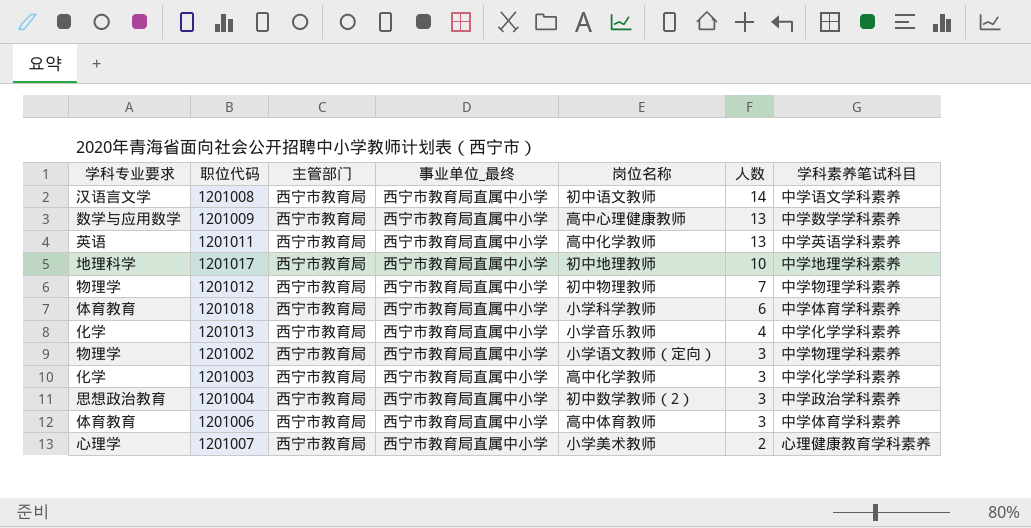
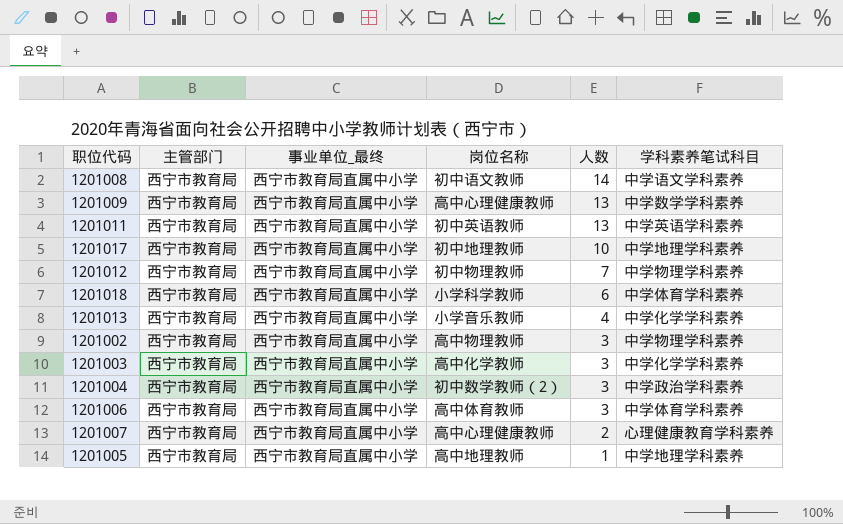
column 学科专业要求 | position: 1 -> none
1201011 | 岗位名称: 高中化学教师 -> 初中英语教师
1201002 | 岗位名称: 小学语文教师（定向） -> 高中物理教师
1201007 | 岗位名称: 小学美术教师 -> 高中心理健康教师
row 1201005: none -> 西宁市教育局 | 西宁市教育局直属中小学 | 高中地理教师 | 1 | 中学地理学科素养

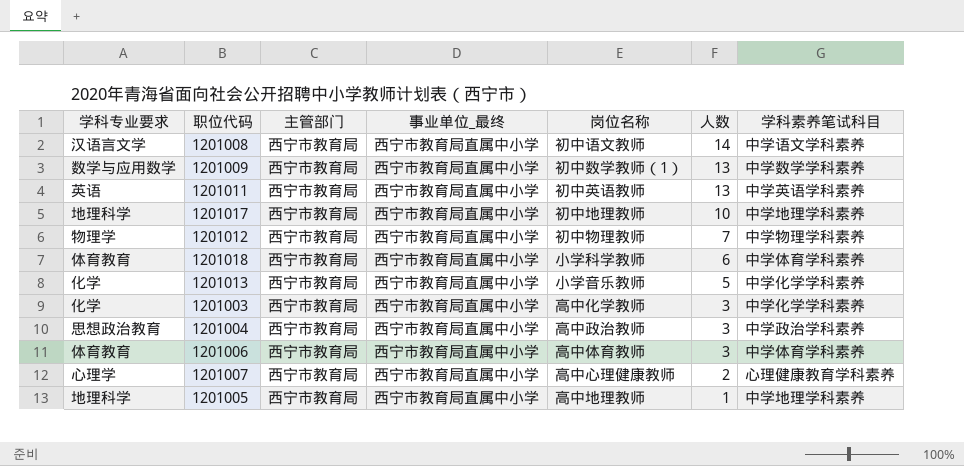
column 学科专业要求 | position: none -> 1
row 1201002: 西宁市教育局 | 西宁市教育局直属中小学 | 高中物理教师 | 3 | 中学物理学科素养 -> none
1201009 | 岗位名称: 高中心理健康教师 -> 初中数学教师（1）
1201013 | 人数: 4 -> 5
1201004 | 岗位名称: 初中数学教师（2） -> 高中政治教师

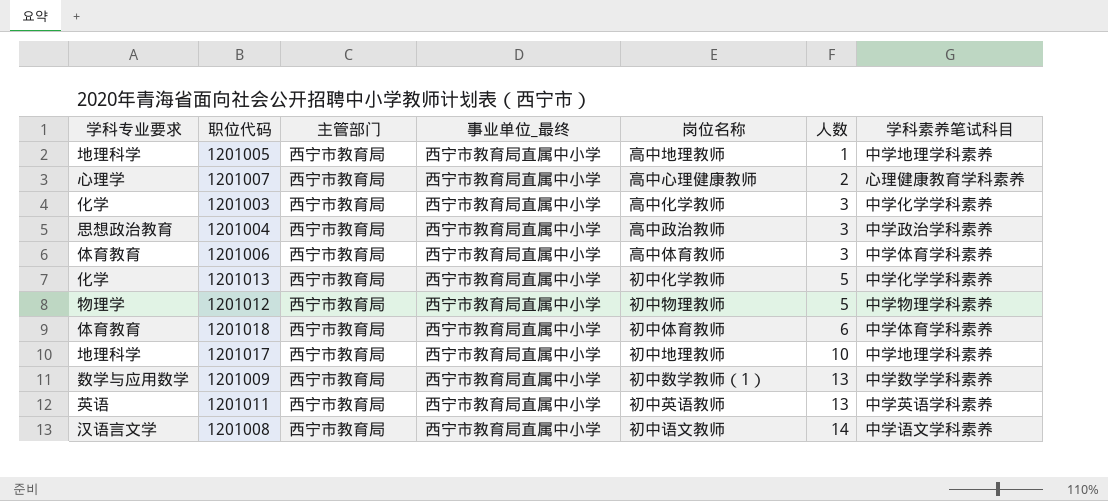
row order: 人数 descending -> 人数 ascending
1201013 | 岗位名称: 小学音乐教师 -> 初中化学教师
1201012 | 人数: 7 -> 5
1201018 | 岗位名称: 小学科学教师 -> 初中体育教师

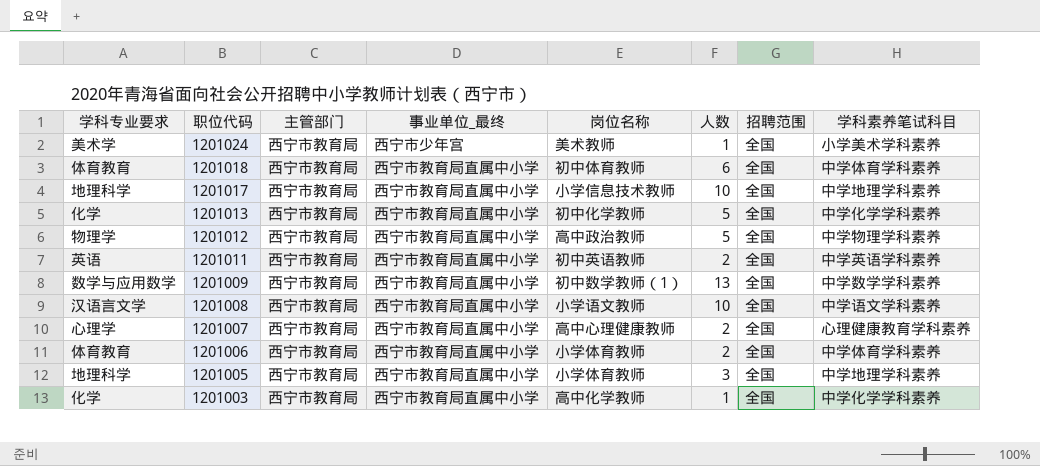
row order: 人数 ascending -> 职位代码 descending
column 招聘范围 | position: none -> 7
row 1201004: 思想政治教育 | 西宁市教育局 | 西宁市教育局直属中小学 | 高中政治教师 | 3 | 中学政治学科素养 -> none
row 1201024: none -> 美术学 | 西宁市教育局 | 西宁市少年宫 | 美术教师 | 1 | 全国 | 小学美术学科素养
1201017 | 岗位名称: 初中地理教师 -> 小学信息技术教师
1201012 | 岗位名称: 初中物理教师 -> 高中政治教师
1201011 | 人数: 13 -> 2
1201008 | 岗位名称: 初中语文教师 -> 小学语文教师
1201008 | 人数: 14 -> 10
1201006 | 岗位名称: 高中体育教师 -> 小学体育教师
1201006 | 人数: 3 -> 2
1201005 | 岗位名称: 高中地理教师 -> 小学体育教师
1201005 | 人数: 1 -> 3
1201003 | 人数: 3 -> 1

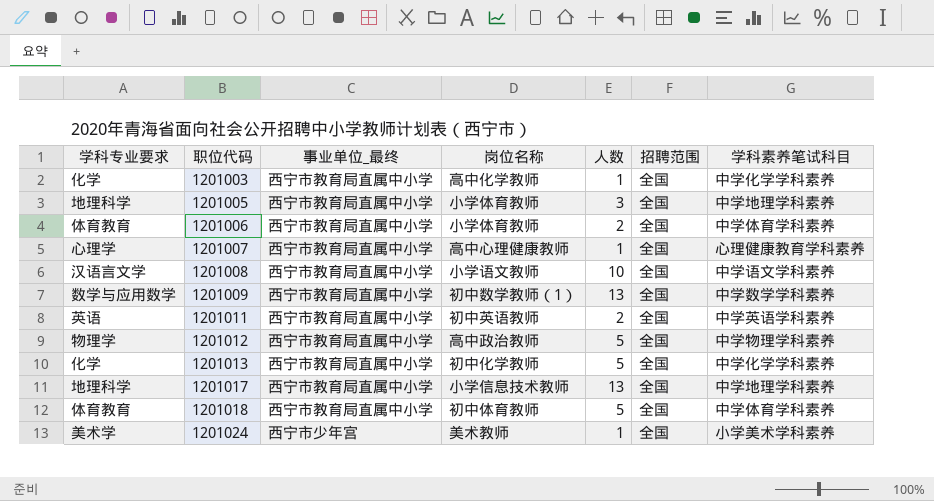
row order: 职位代码 descending -> 职位代码 ascending
column 主管部门 | position: 3 -> none
1201007 | 人数: 2 -> 1
1201017 | 人数: 10 -> 13
1201018 | 人数: 6 -> 5

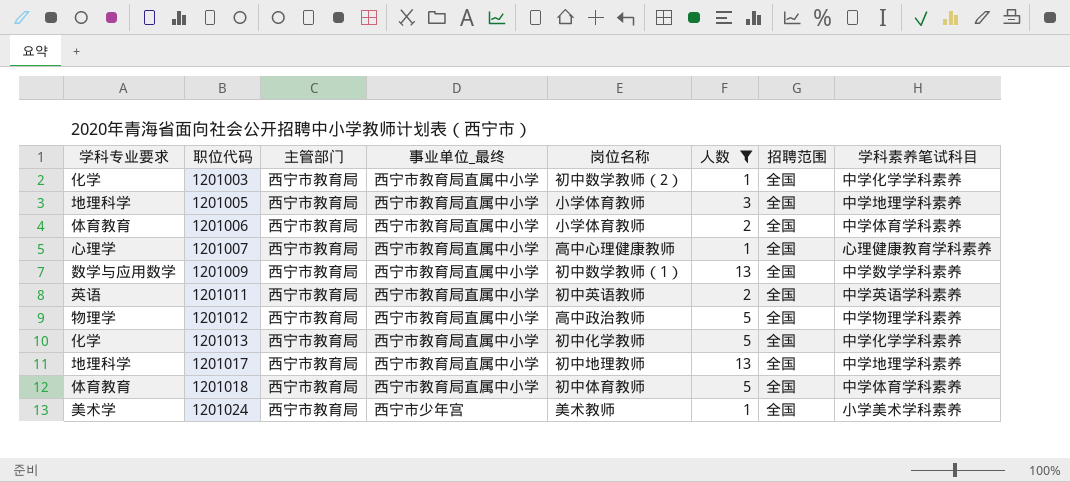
filter: none -> 人数 != 10
column 主管部门 | position: none -> 3
1201003 | 岗位名称: 高中化学教师 -> 初中数学教师（2）
1201017 | 岗位名称: 小学信息技术教师 -> 初中地理教师

